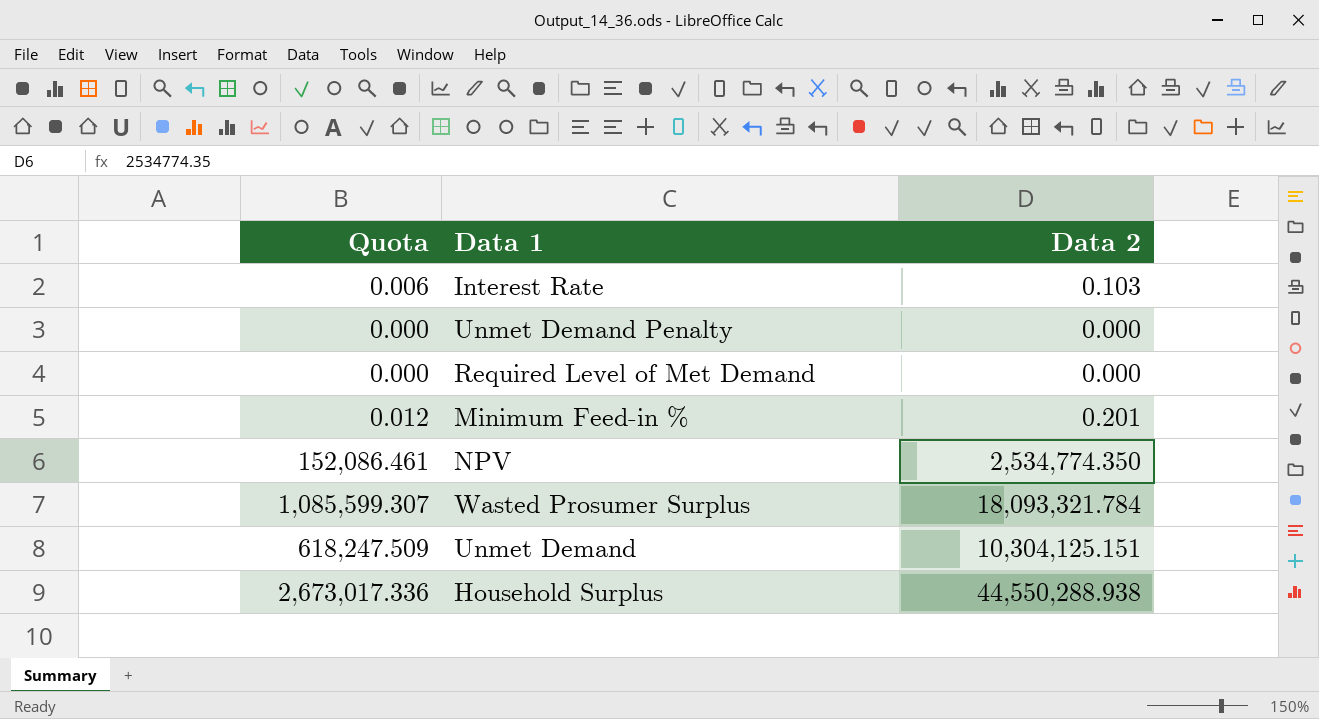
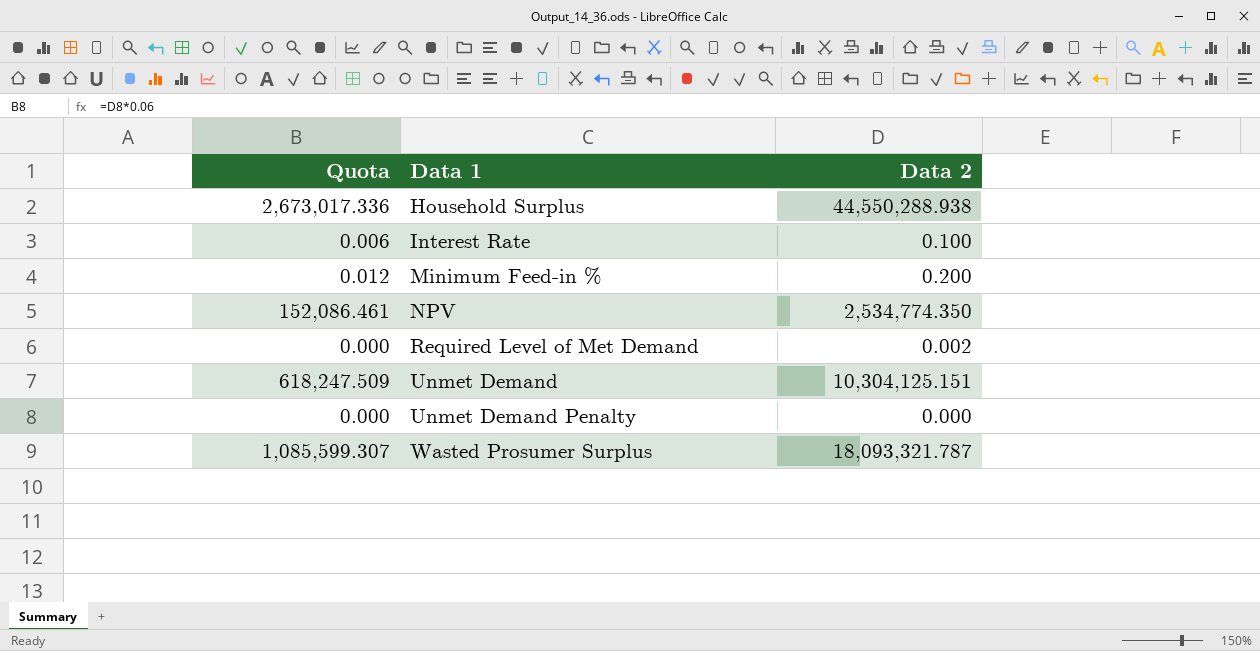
row order: none -> Data 1 ascending
Interest Rate | Data 2: 0.103 -> 0.100
Minimum Feed-in % | Data 2: 0.201 -> 0.200
Required Level of Met Demand | Data 2: 0.000 -> 0.002
Wasted Prosumer Surplus | Data 2: 18,093,321.784 -> 18,093,321.787

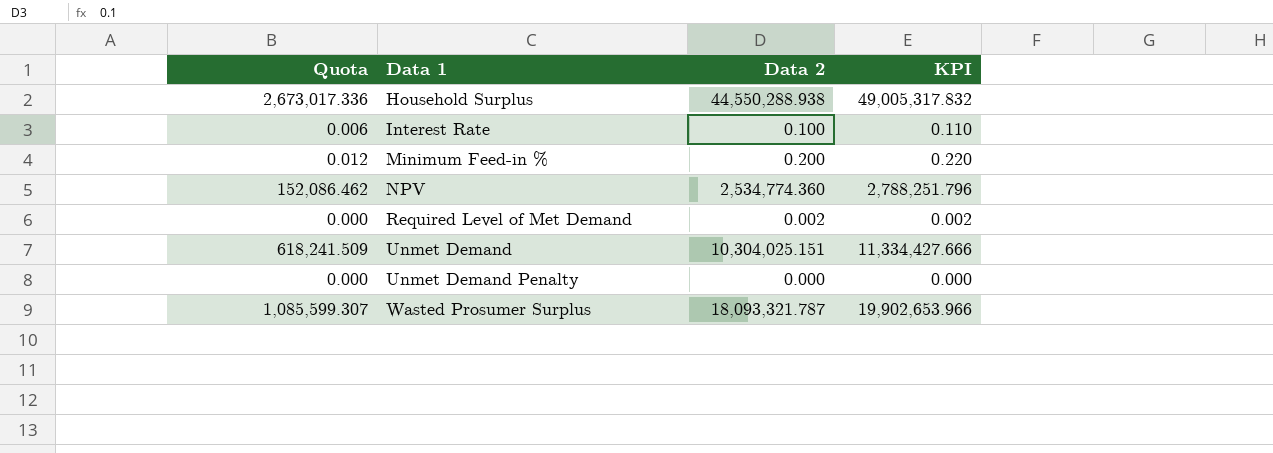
column KPI | formula: none -> [Data 2] * 1.1
NPV | Quota: 152,086.461 -> 152,086.462
NPV | Data 2: 2,534,774.350 -> 2,534,774.360
Unmet Demand | Quota: 618,247.509 -> 618,241.509
Unmet Demand | Data 2: 10,304,125.151 -> 10,304,025.151

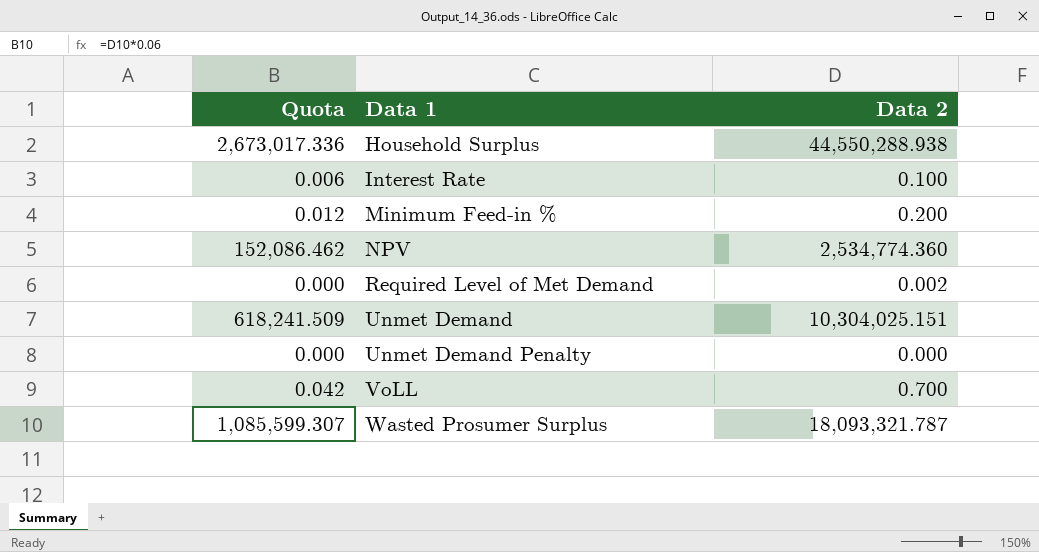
column KPI | formula: [Data 2] * 1.1 -> none
row VoLL: none -> 0.042 | 0.700

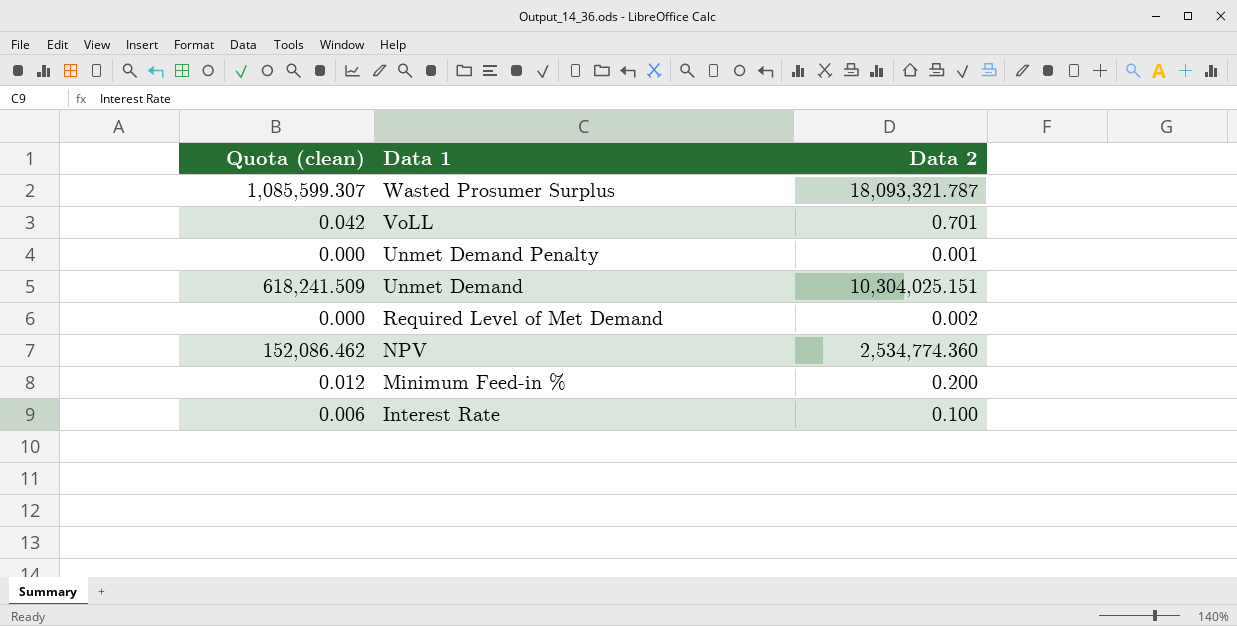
row order: Data 1 ascending -> Data 1 descending
column name: Quota -> Quota (clean)
row Household Surplus: 2,673,017.336 | 44,550,288.938 -> none
VoLL | Data 2: 0.700 -> 0.701
Unmet Demand Penalty | Data 2: 0.000 -> 0.001

